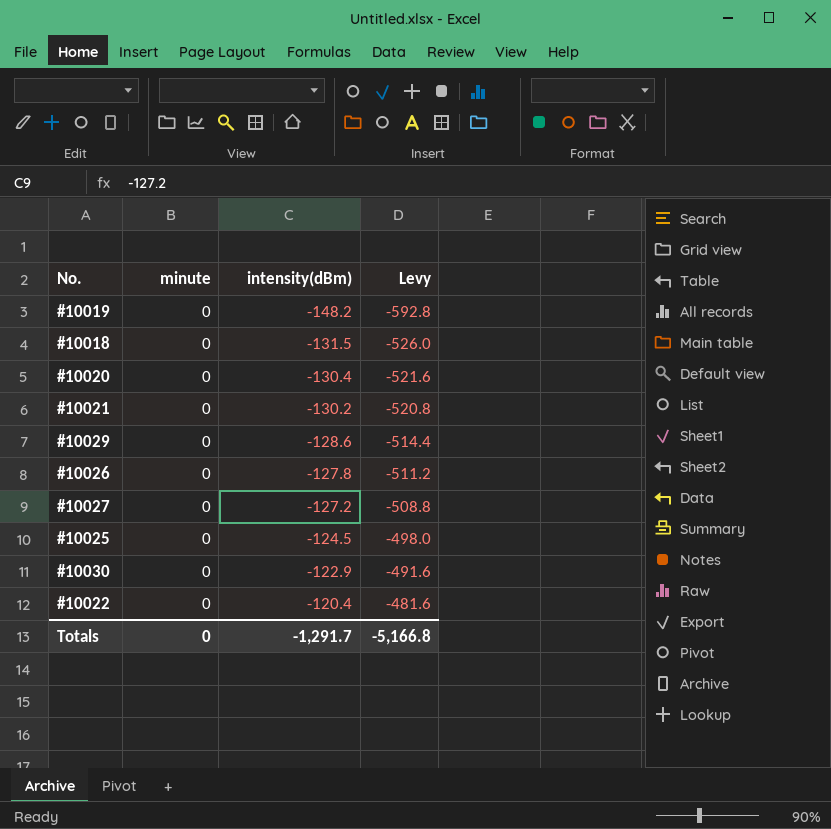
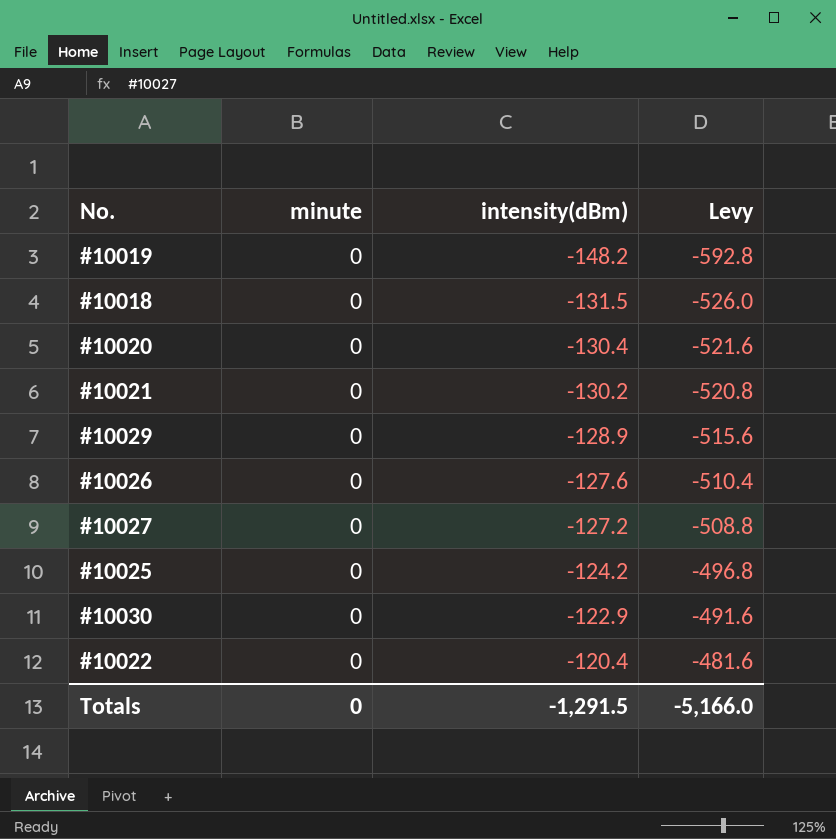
#10029 | intensity(dBm): -128.6 -> -128.9
#10029 | Levy: -514.4 -> -515.6
#10026 | intensity(dBm): -127.8 -> -127.6
#10026 | Levy: -511.2 -> -510.4
#10025 | intensity(dBm): -124.5 -> -124.2
#10025 | Levy: -498.0 -> -496.8
Totals | intensity(dBm): -1,291.7 -> -1,291.5
Totals | Levy: -5,166.8 -> -5,166.0

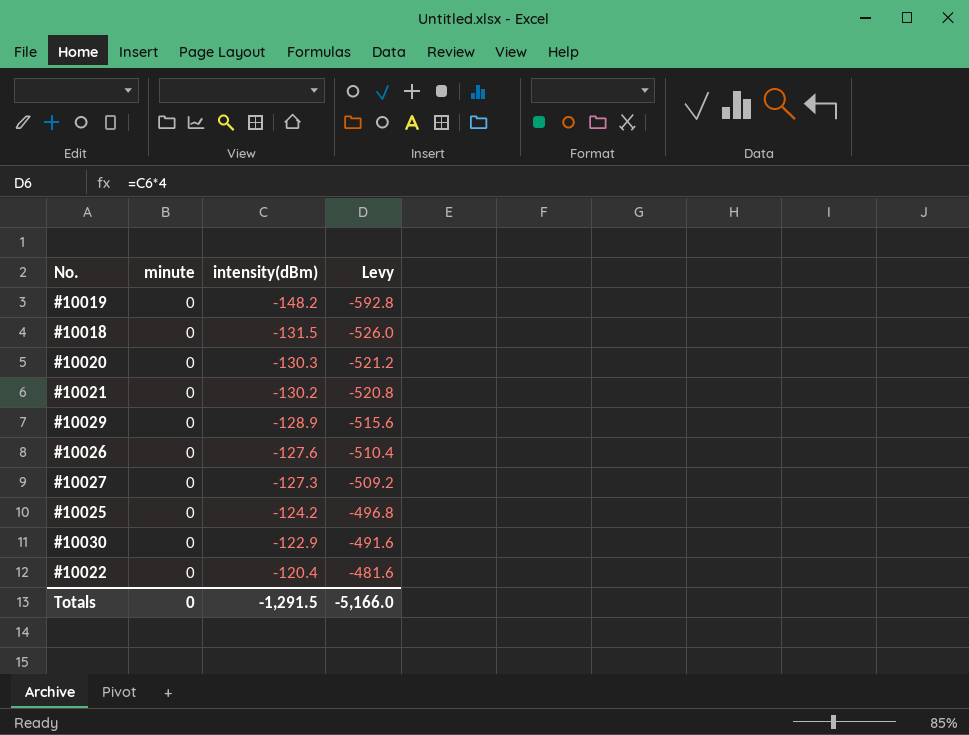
#10020 | intensity(dBm): -130.4 -> -130.3
#10020 | Levy: -521.6 -> -521.2
#10027 | intensity(dBm): -127.2 -> -127.3
#10027 | Levy: -508.8 -> -509.2

